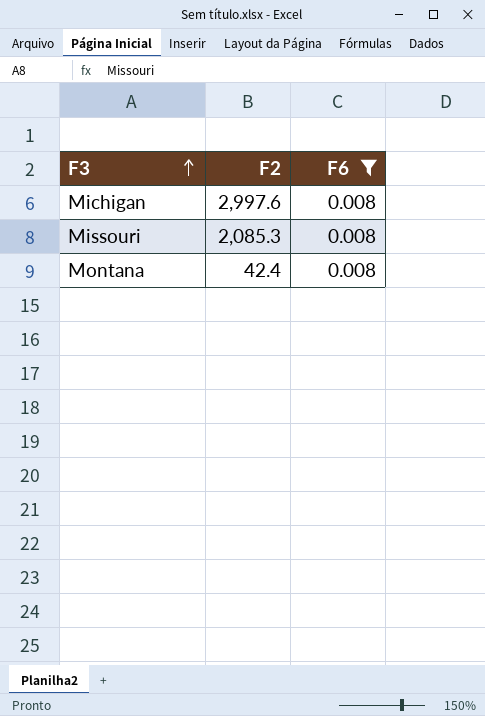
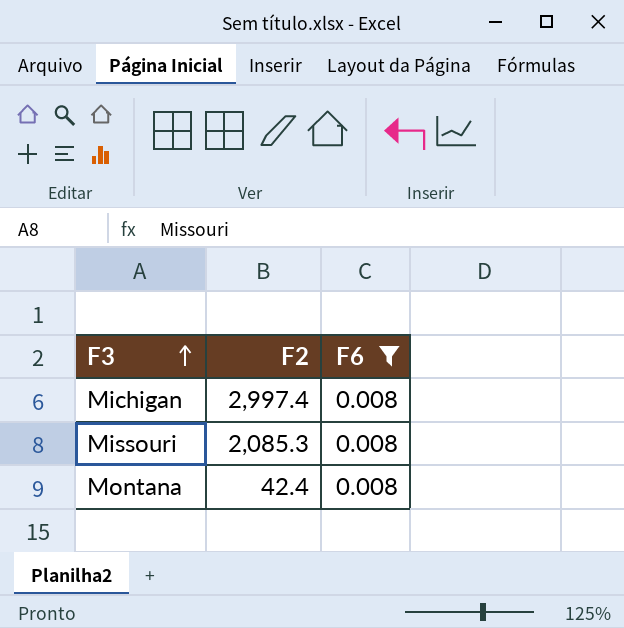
Michigan | F2: 2,997.6 -> 2,997.4

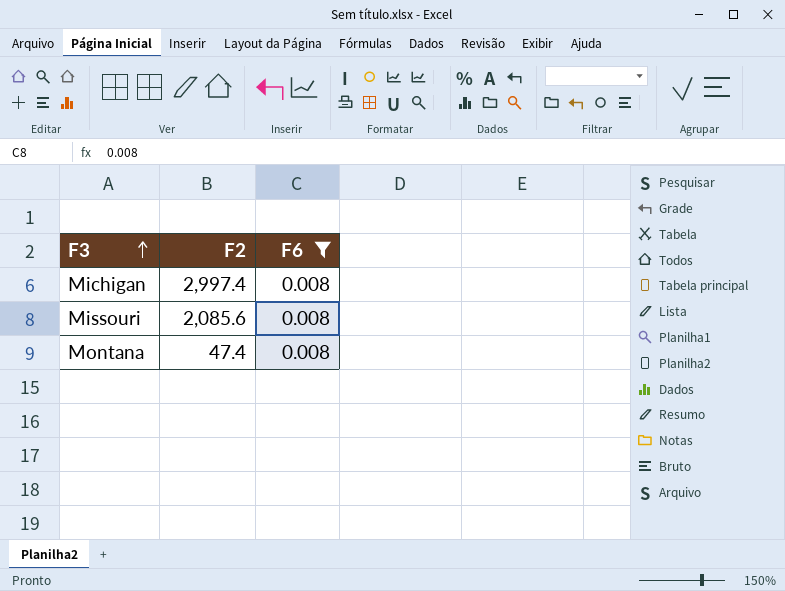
Missouri | F2: 2,085.3 -> 2,085.6
Montana | F2: 42.4 -> 47.4

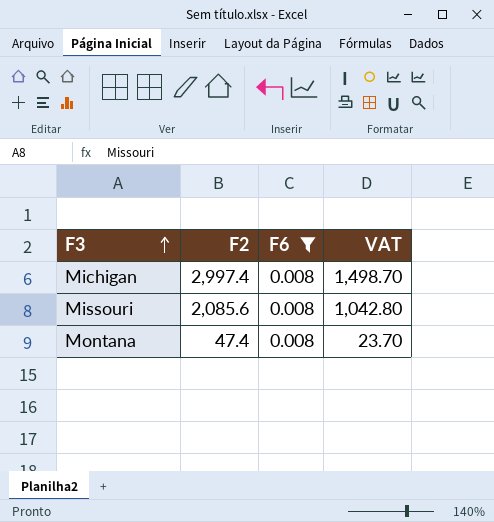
column VAT | formula: none -> [F2] * 0.5

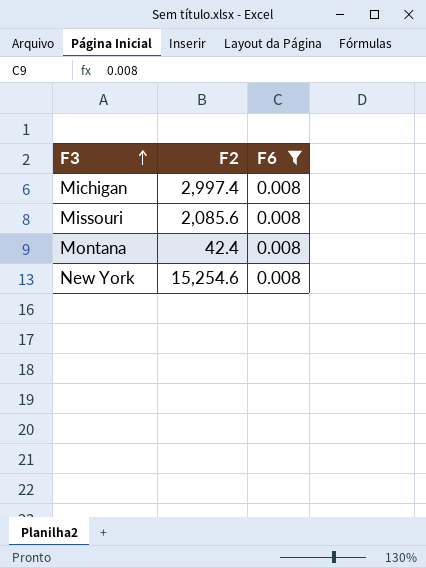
column VAT | formula: [F2] * 0.5 -> none
Montana | F2: 47.4 -> 42.4
row New York: none -> 15,254.6 | 0.008

